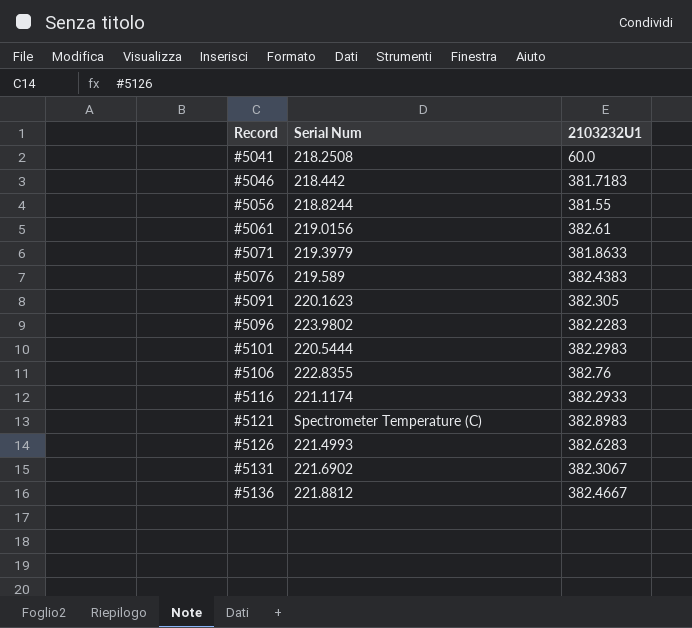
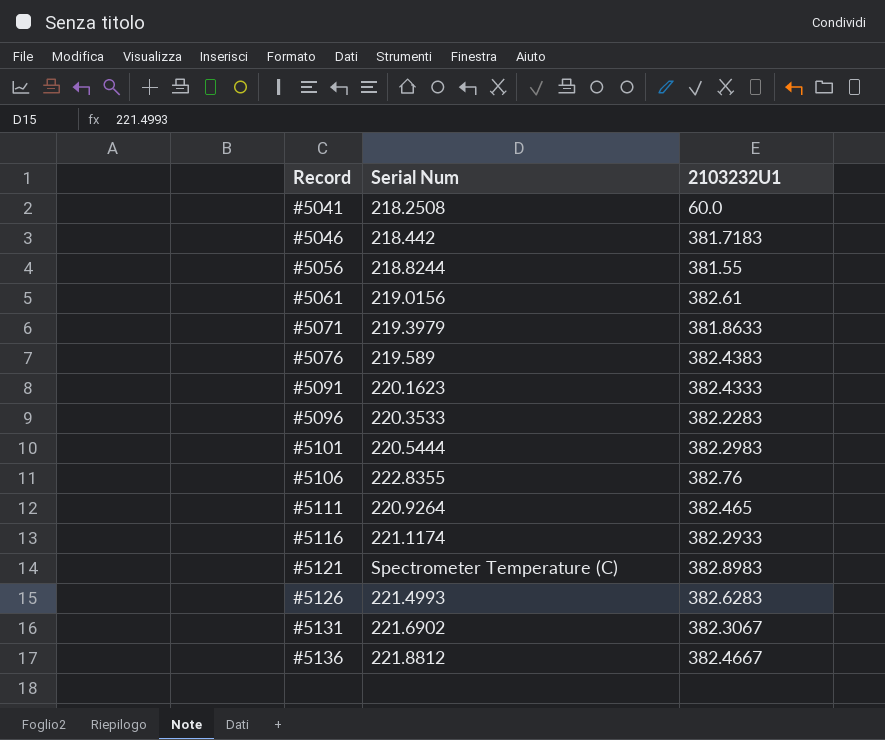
#5091 | 2103232U1: 382.305 -> 382.4333
#5096 | Serial Num: 223.9802 -> 220.3533
row #5111: none -> 220.9264 | 382.465

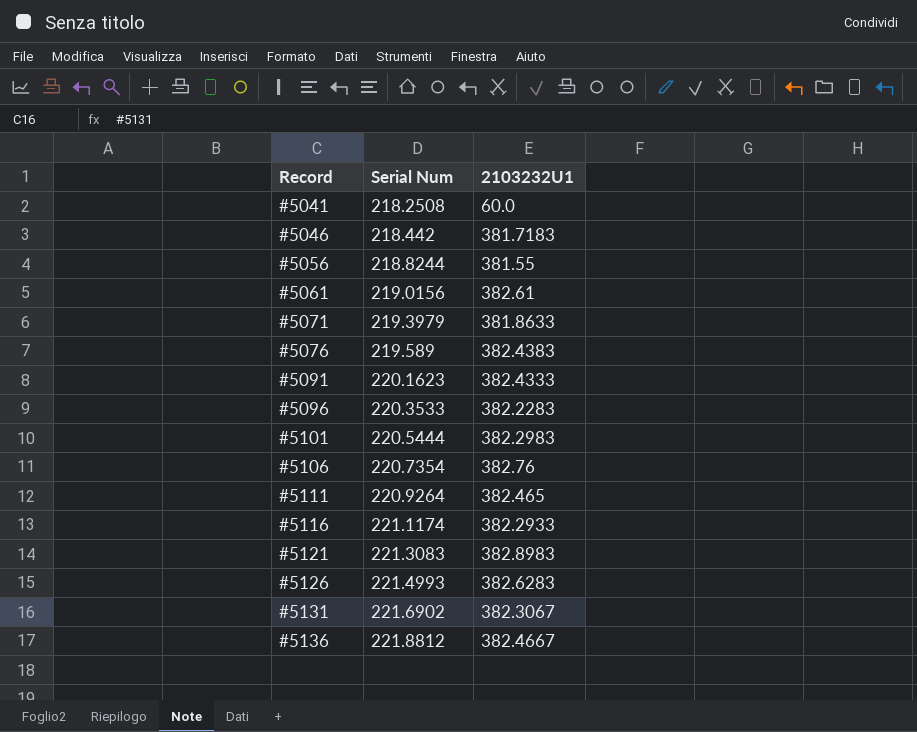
#5106 | Serial Num: 222.8355 -> 220.7354
#5121 | Serial Num: Spectrometer Temperature (C) -> 221.3083

